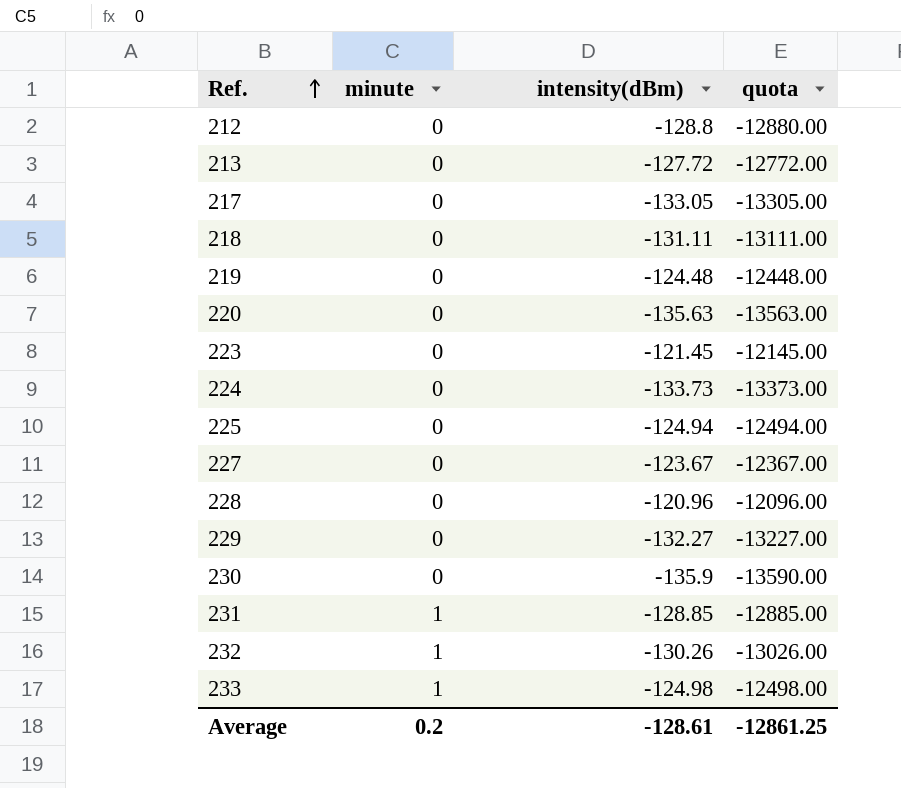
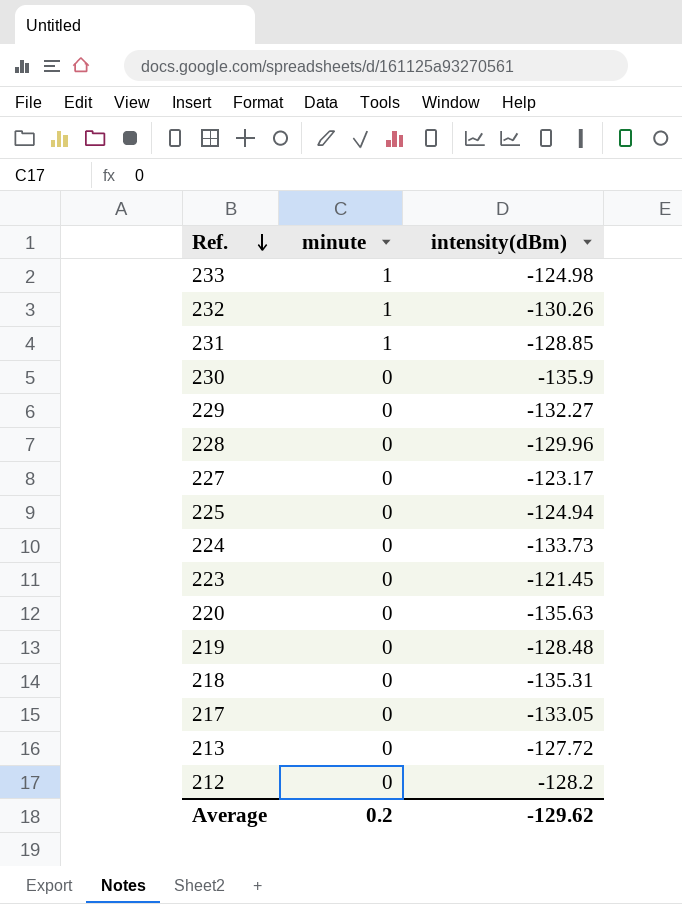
row order: Ref. ascending -> Ref. descending
column quota | formula: [intensity(dBm)] * 100 -> none
228 | intensity(dBm): -120.96 -> -129.96
227 | intensity(dBm): -123.67 -> -123.17
219 | intensity(dBm): -124.48 -> -128.48
218 | intensity(dBm): -131.11 -> -135.31
212 | intensity(dBm): -128.8 -> -128.2
Average | intensity(dBm): -128.61 -> -129.62

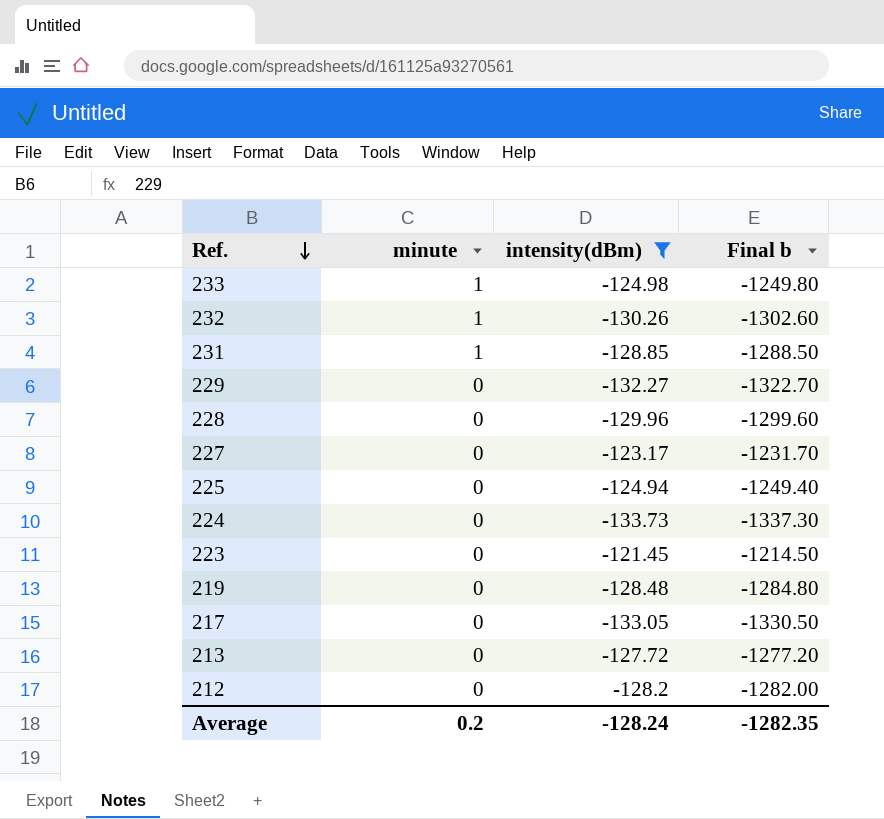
filter: none -> intensity(dBm) >= -133.73
column Final b | formula: none -> [intensity(dBm)] * 10
Average | intensity(dBm): -129.62 -> -128.24

